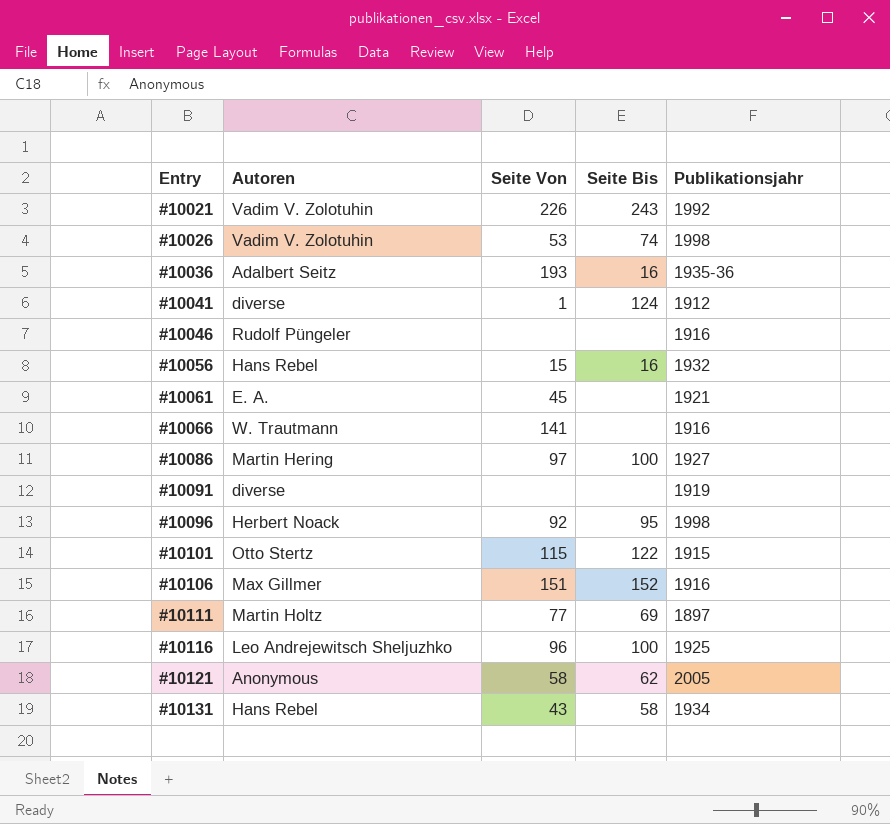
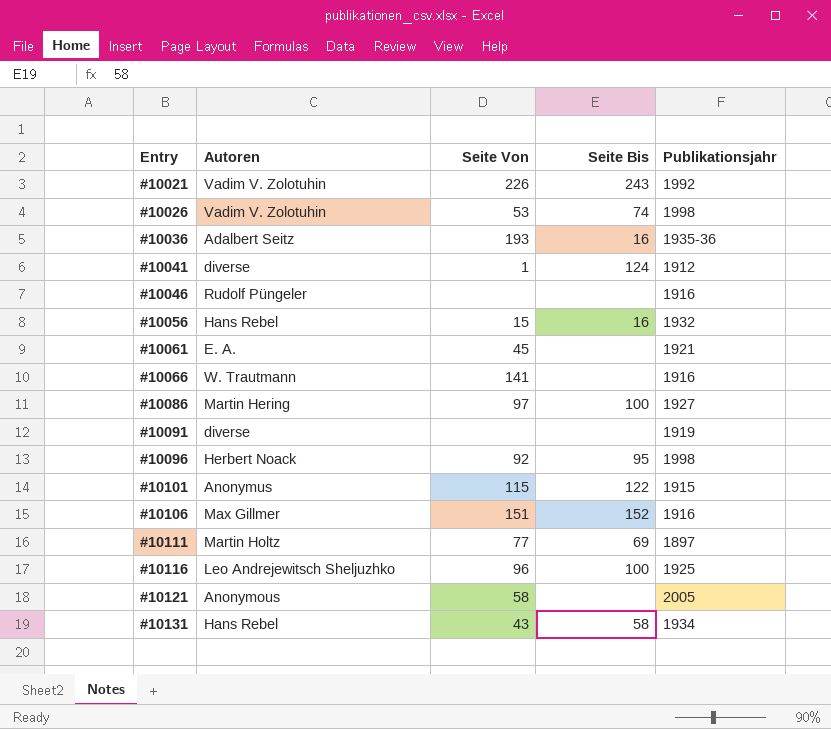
#10101 | Autoren: Otto Stertz -> Anonymus
#10121 | Seite Bis: 62 -> none

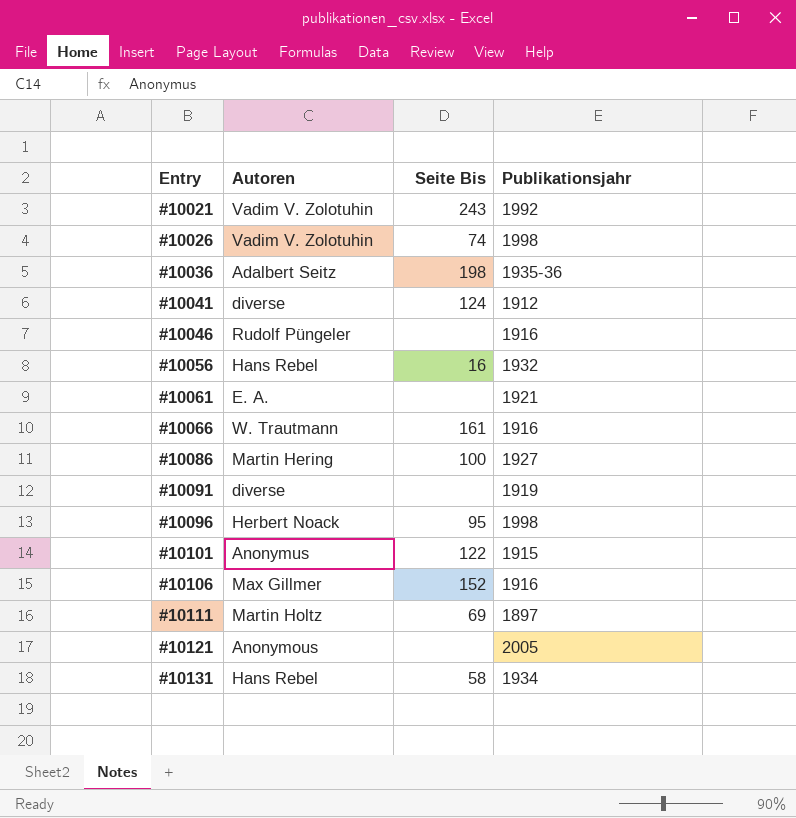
column Seite Von | position: 3 -> none
row #10116: Leo Andrejewitsch Sheljuzhko | 96 | 100 | 1925 -> none
#10036 | Seite Bis: 16 -> 198
#10066 | Seite Bis: none -> 161

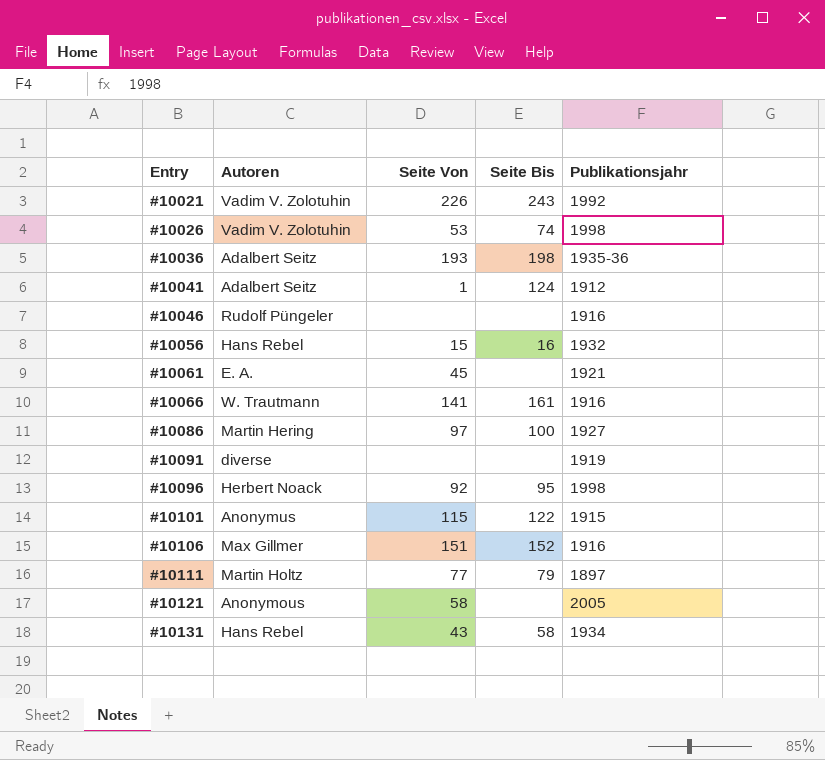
column Seite Von | position: none -> 3
#10041 | Autoren: diverse -> Adalbert Seitz
#10111 | Seite Bis: 69 -> 79

